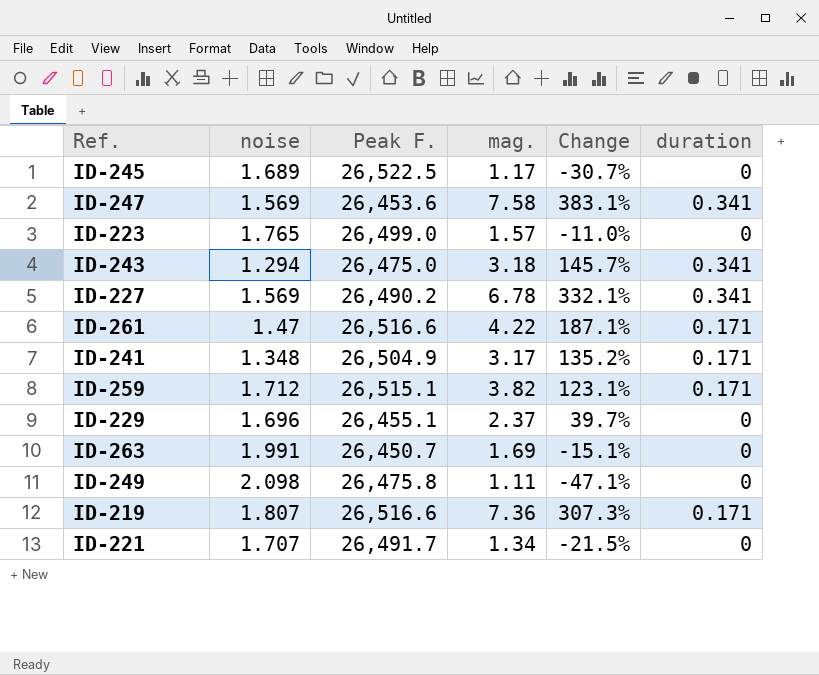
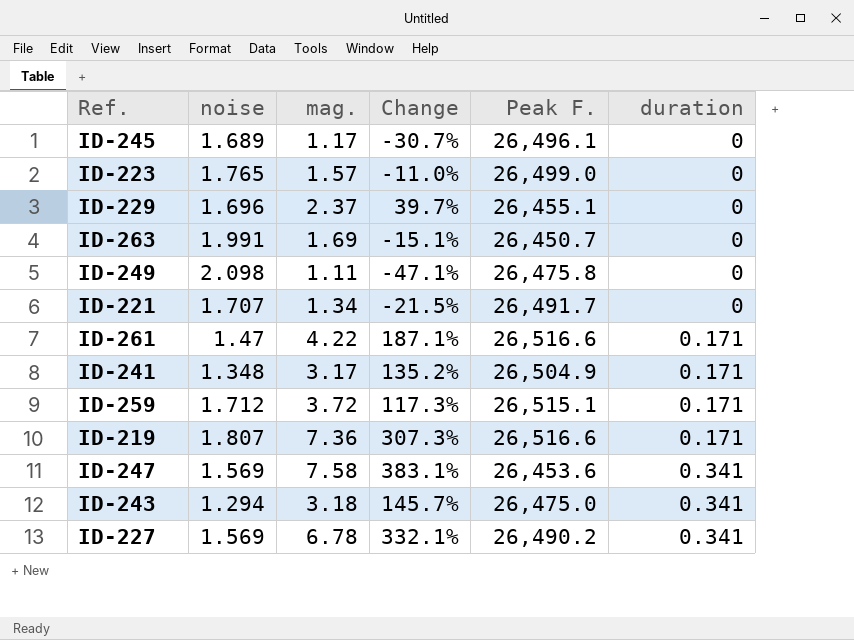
row order: none -> duration ascending
column Peak F. | position: 3 -> 5
ID-245 | Peak F.: 26,522.5 -> 26,496.1
ID-259 | mag.: 3.82 -> 3.72
ID-259 | Change: 123.1% -> 117.3%

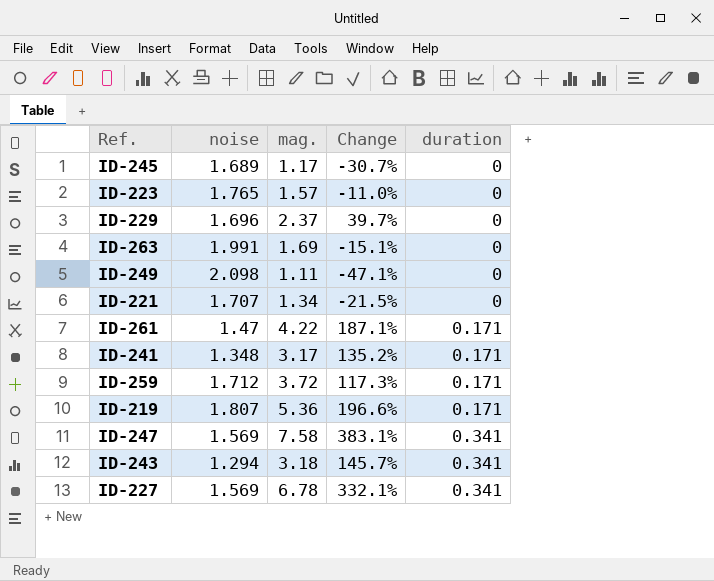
column Peak F. | position: 5 -> none
ID-219 | mag.: 7.36 -> 5.36
ID-219 | Change: 307.3% -> 196.6%

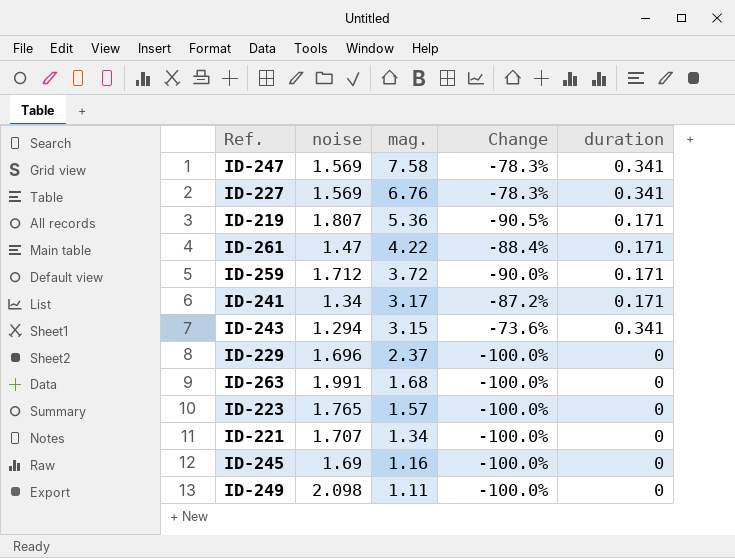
row order: duration ascending -> mag. descending
column Change | formula: ([mag.] - [noise]) / [noise] -> ([duration] - [noise]) / [noise]
ID-227 | mag.: 6.78 -> 6.76
ID-241 | noise: 1.348 -> 1.34
ID-243 | mag.: 3.18 -> 3.15
ID-263 | mag.: 1.69 -> 1.68
ID-245 | noise: 1.689 -> 1.69
ID-245 | mag.: 1.17 -> 1.16

